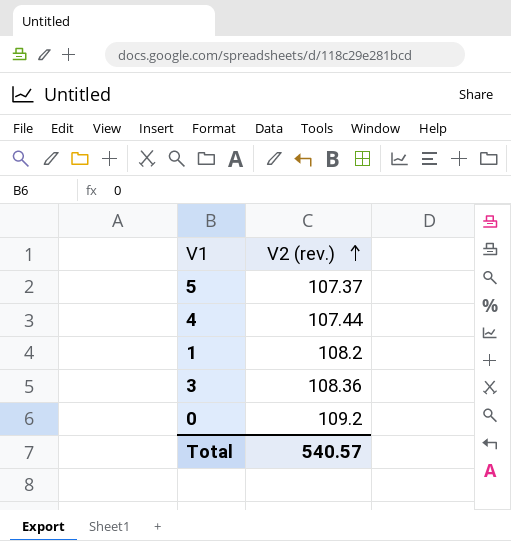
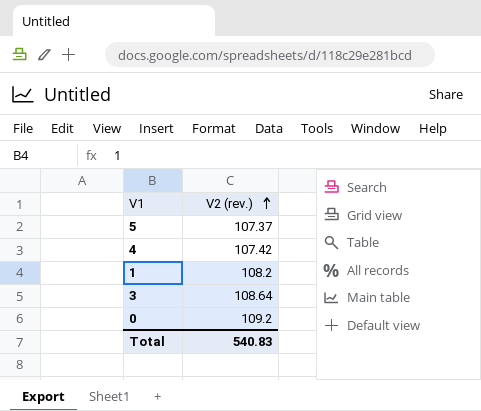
4 | V2 (rev.): 107.44 -> 107.42
3 | V2 (rev.): 108.36 -> 108.64
Total | V2 (rev.): 540.57 -> 540.83

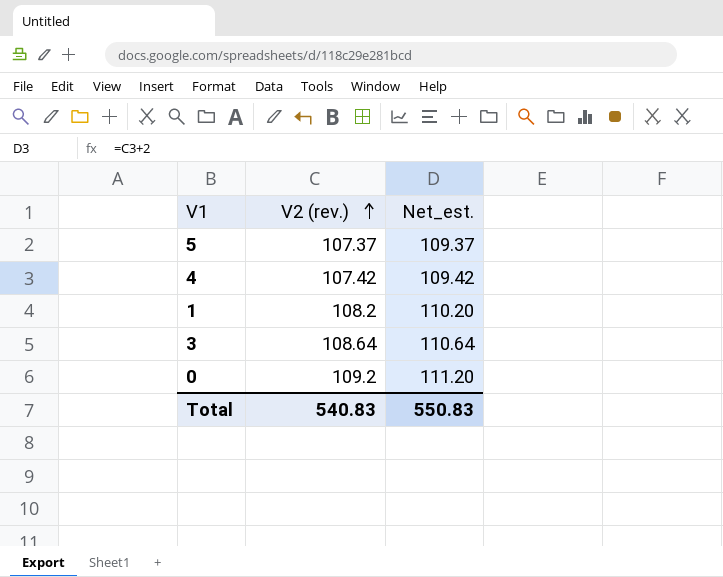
column Net_est. | formula: none -> [V2 (rev.)] + 2

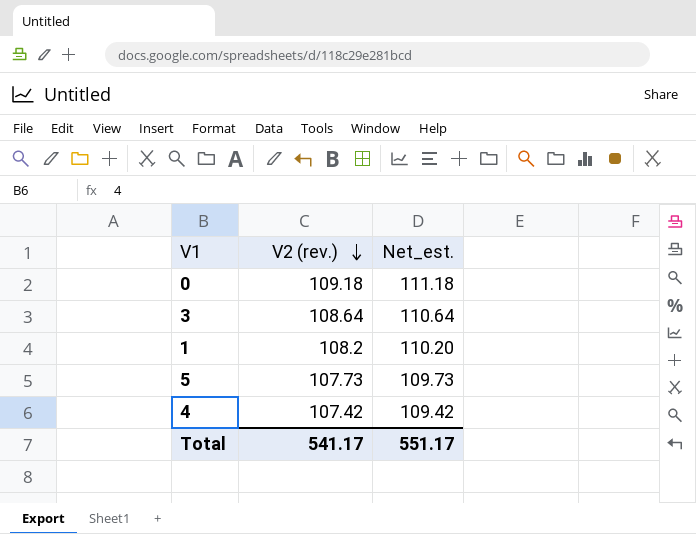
row order: V2 (rev.) ascending -> V2 (rev.) descending
0 | V2 (rev.): 109.2 -> 109.18
0 | Net_est.: 111.20 -> 111.18
5 | V2 (rev.): 107.37 -> 107.73
5 | Net_est.: 109.37 -> 109.73
Total | V2 (rev.): 540.83 -> 541.17
Total | Net_est.: 550.83 -> 551.17

